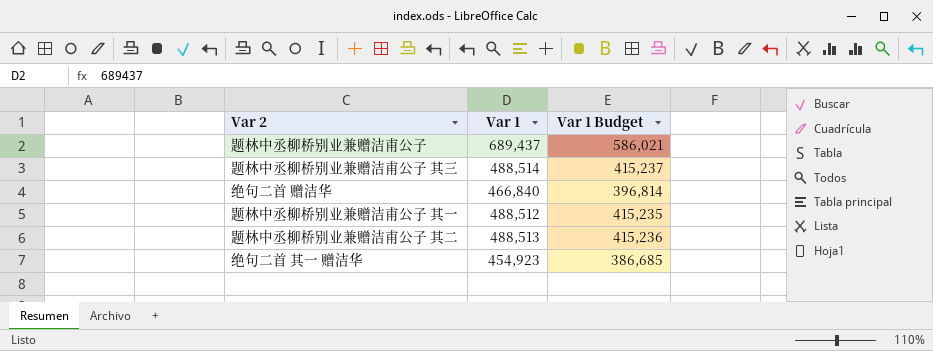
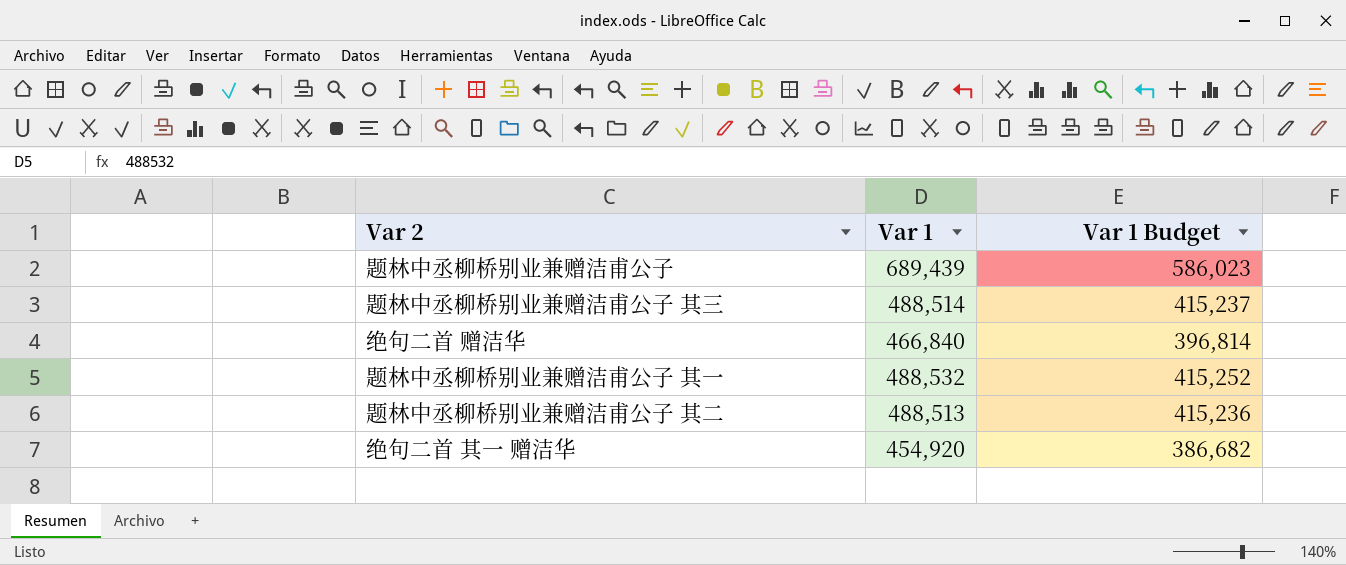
题林中丞柳桥别业兼赠洁甫公子 | Var 1: 689,437 -> 689,439
题林中丞柳桥别业兼赠洁甫公子 | Var 1 Budget: 586,021 -> 586,023
题林中丞柳桥别业兼赠洁甫公子 其一 | Var 1: 488,512 -> 488,532
题林中丞柳桥别业兼赠洁甫公子 其一 | Var 1 Budget: 415,235 -> 415,252
绝句二首 其一 赠洁华 | Var 1: 454,923 -> 454,920
绝句二首 其一 赠洁华 | Var 1 Budget: 386,685 -> 386,682

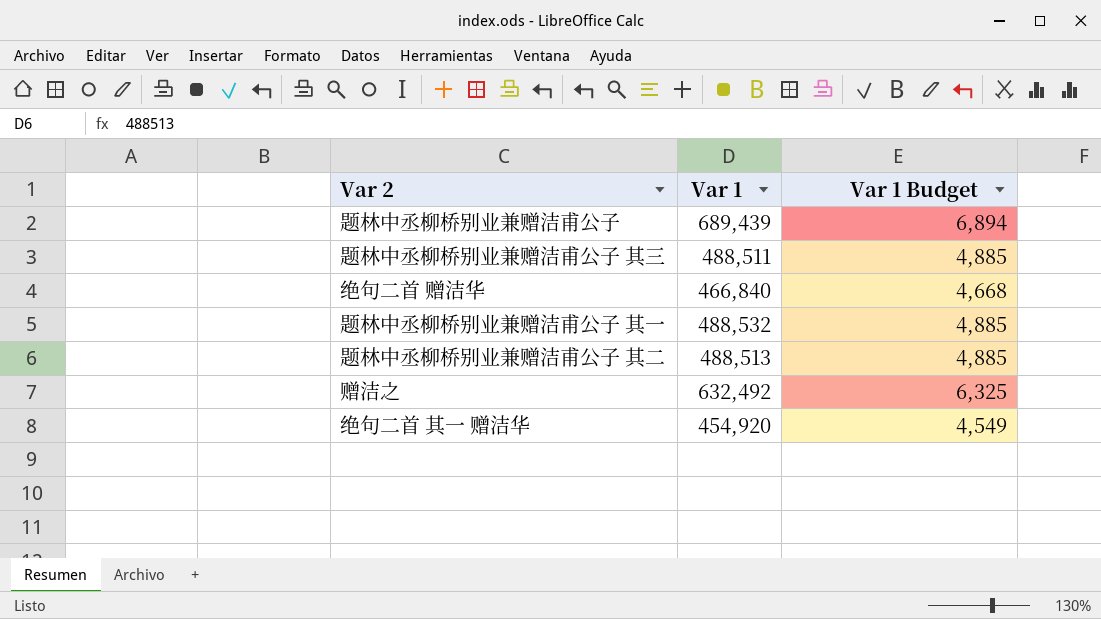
column Var 1 Budget | formula: [Var 1] * 0.85 -> [Var 1] * 0.01
题林中丞柳桥别业兼赠洁甫公子 其三 | Var 1: 488,514 -> 488,511
row 赠洁之: none -> 632,492 | 6,325

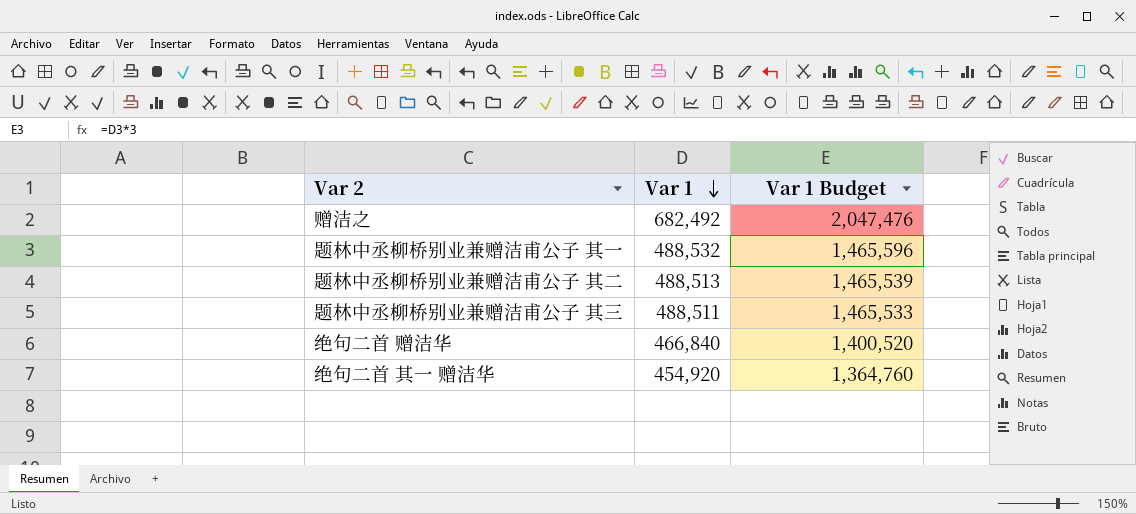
row order: none -> Var 1 descending
column Var 1 Budget | formula: [Var 1] * 0.01 -> [Var 1] * 3
row 题林中丞柳桥别业兼赠洁甫公子: 689,439 | 6,894 -> none
赠洁之 | Var 1: 632,492 -> 682,492

